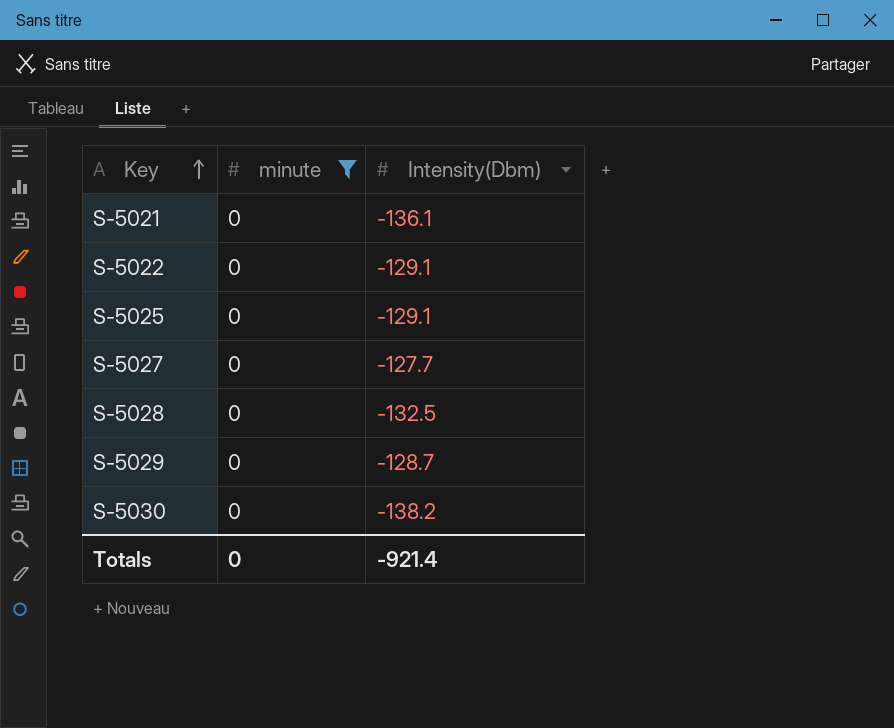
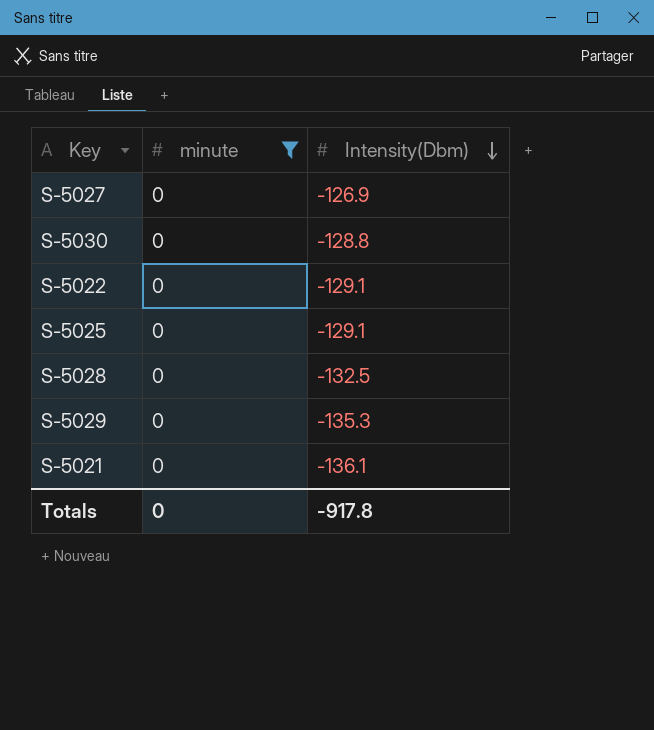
row order: Key ascending -> Intensity(Dbm) descending
S-5027 | Intensity(Dbm): -127.7 -> -126.9
S-5030 | Intensity(Dbm): -138.2 -> -128.8
S-5029 | Intensity(Dbm): -128.7 -> -135.3
Totals | Intensity(Dbm): -921.4 -> -917.8

